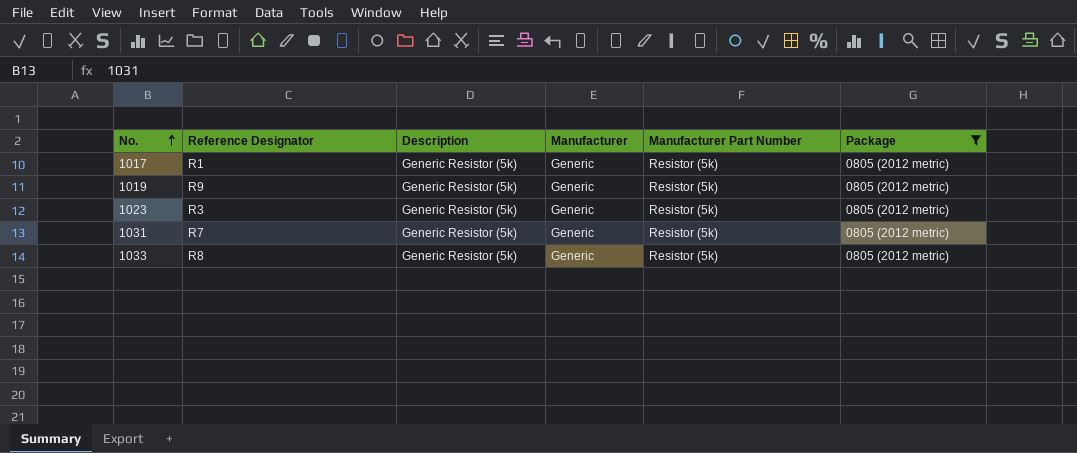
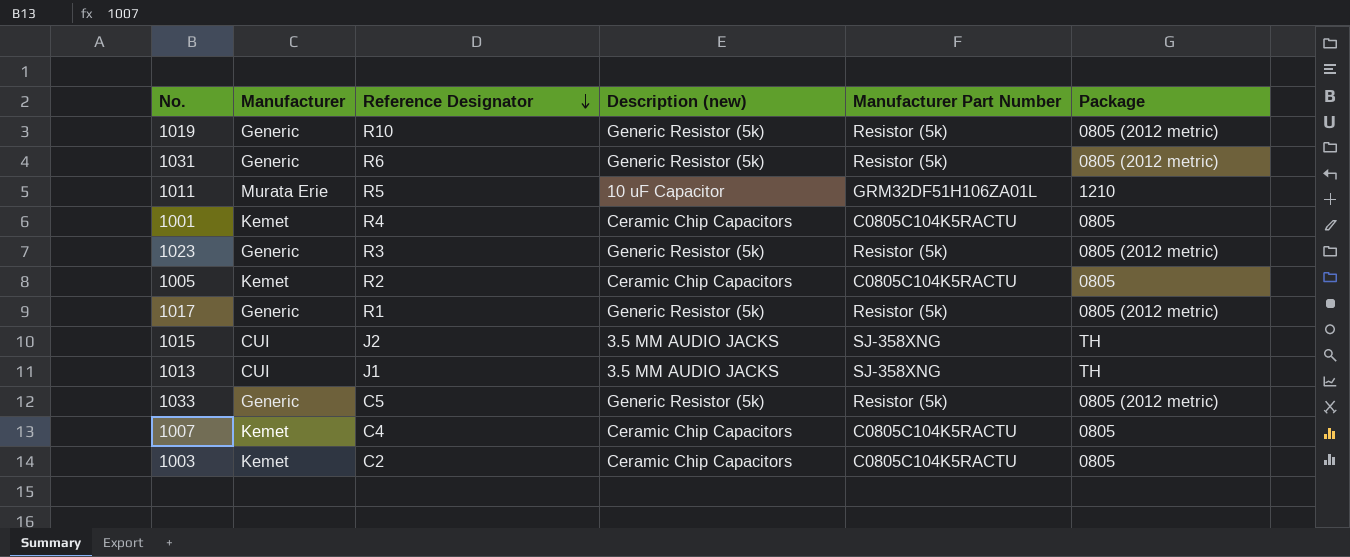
filter: Package = 0805 (2012 metric) -> none
row order: No. ascending -> Reference Designator descending
column Manufacturer | position: 4 -> 2
column name: Description -> Description (new)
1019 | Reference Designator: R9 -> R10
1031 | Reference Designator: R7 -> R6
1033 | Reference Designator: R8 -> C5

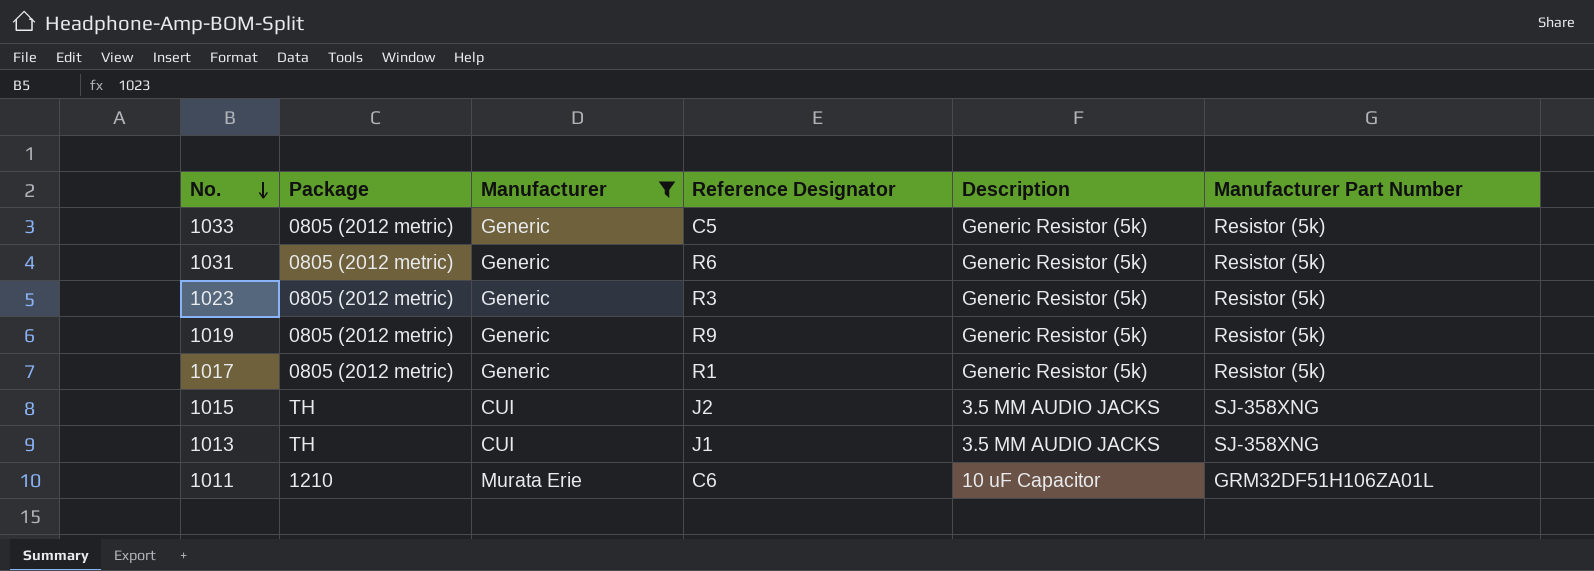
filter: none -> Manufacturer != Kemet
row order: Reference Designator descending -> No. descending
column Package | position: 6 -> 2
column name: Description (new) -> Description
1019 | Reference Designator: R10 -> R9
1011 | Reference Designator: R5 -> C6

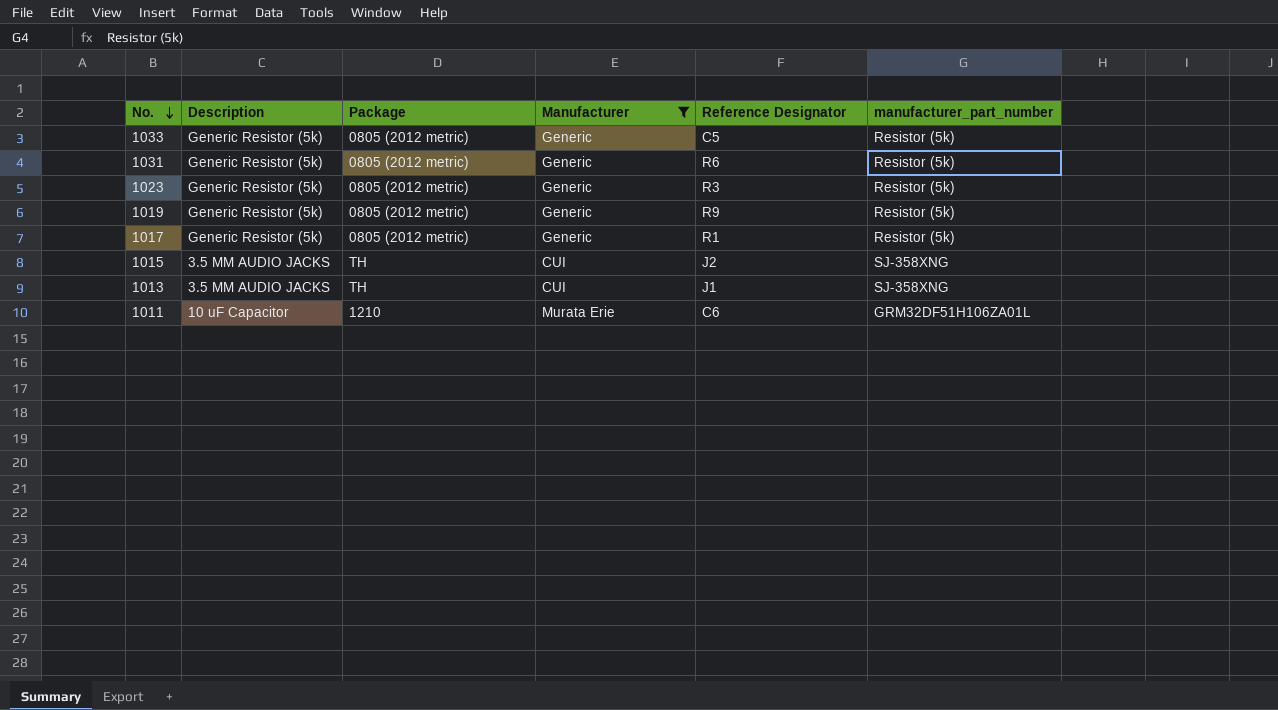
column Description | position: 5 -> 2
column name: Manufacturer Part Number -> manufacturer_part_number

